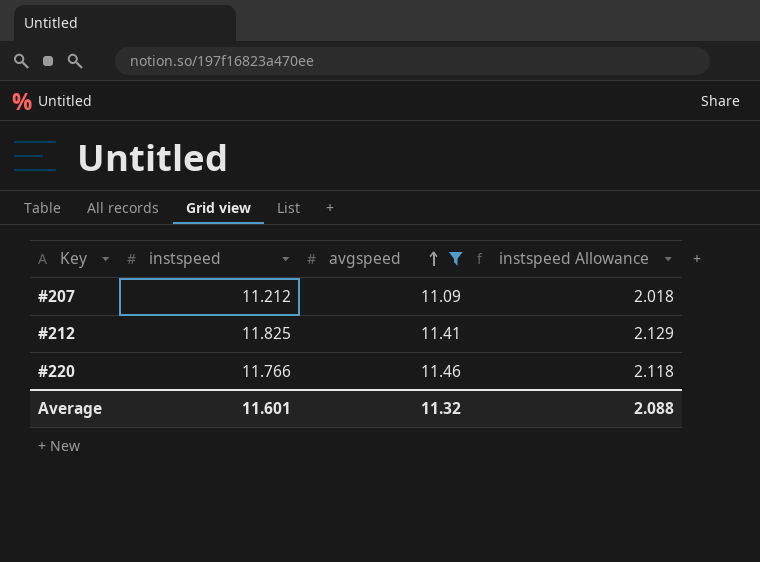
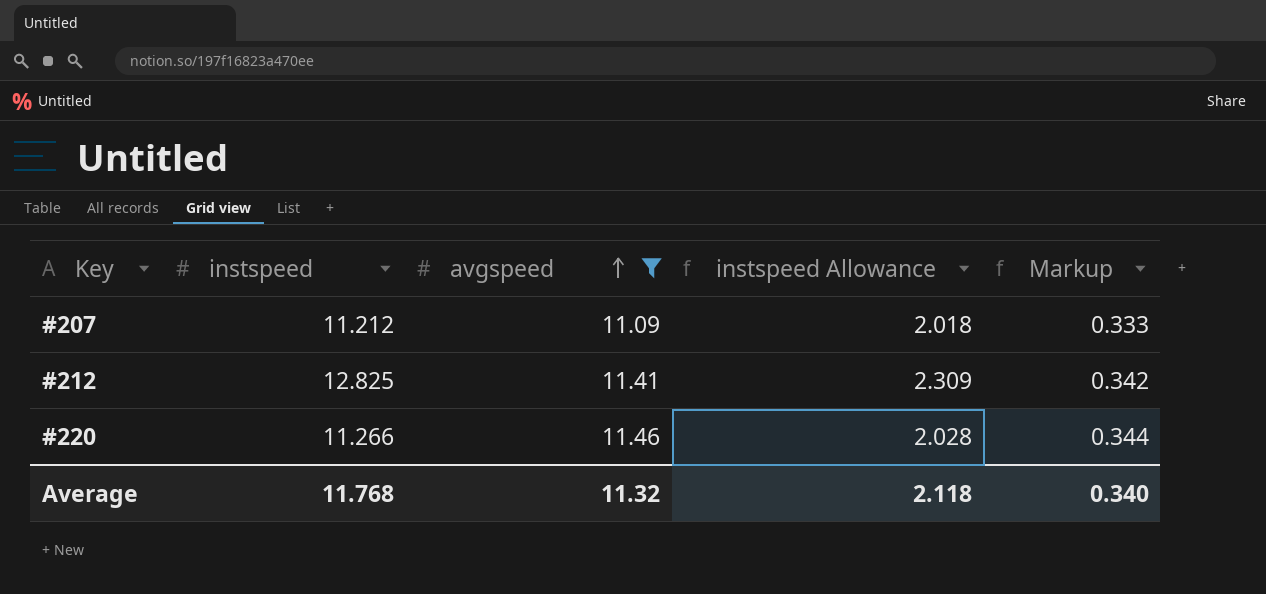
column Markup | formula: none -> [avgspeed] * 0.03
#212 | instspeed: 11.825 -> 12.825
#212 | instspeed Allowance: 2.129 -> 2.309
#220 | instspeed: 11.766 -> 11.266
#220 | instspeed Allowance: 2.118 -> 2.028
Average | instspeed: 11.601 -> 11.768
Average | instspeed Allowance: 2.088 -> 2.118

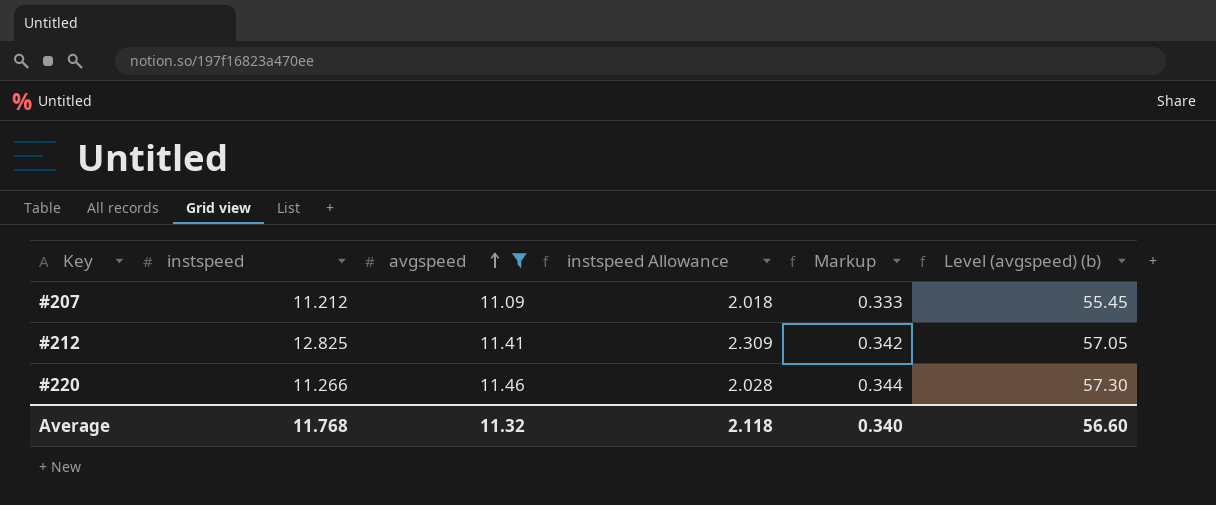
column Level (avgspeed) (b) | formula: none -> [avgspeed] * 5

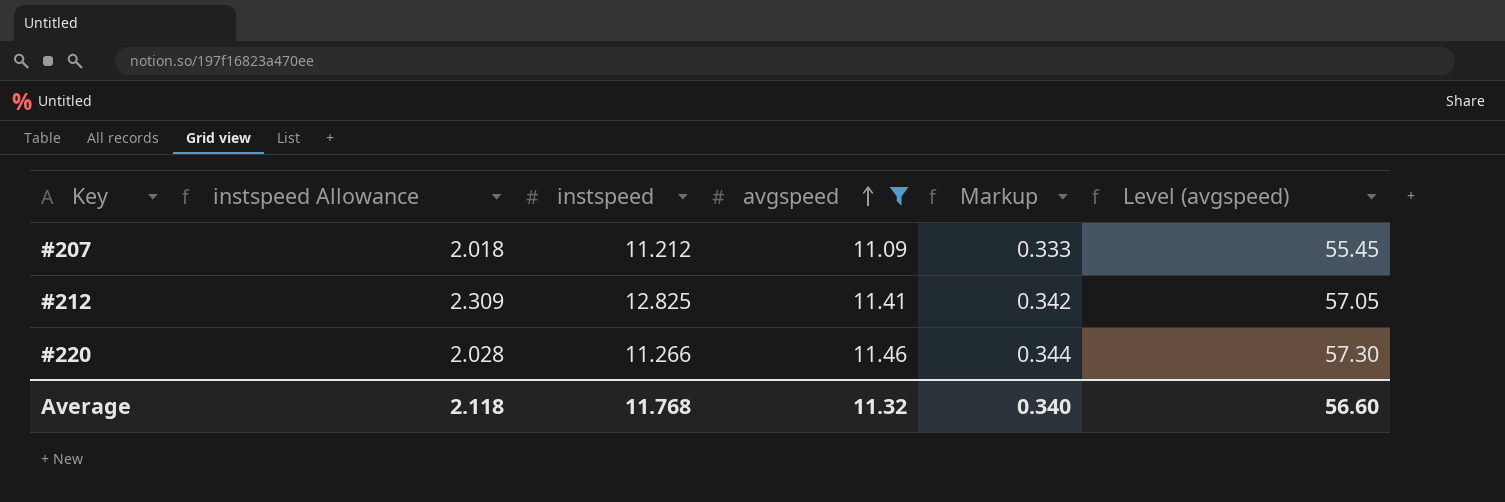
column instspeed Allowance | position: 4 -> 2
column name: Level (avgspeed) (b) -> Level (avgspeed)

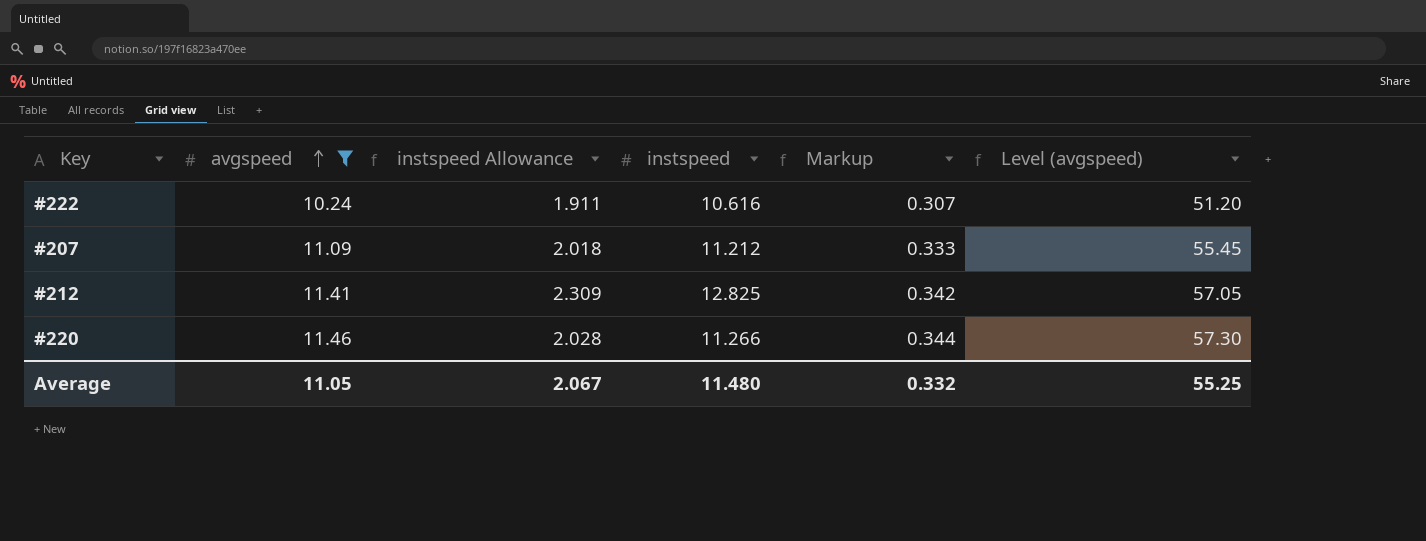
column avgspeed | position: 4 -> 2
row #222: none -> 10.24 | 1.911 | 10.616 | 0.307 | 51.20
Average | avgspeed: 11.32 -> 11.05
Average | instspeed Allowance: 2.118 -> 2.067
Average | instspeed: 11.768 -> 11.480
Average | Markup: 0.340 -> 0.332
Average | Level (avgspeed): 56.60 -> 55.25

